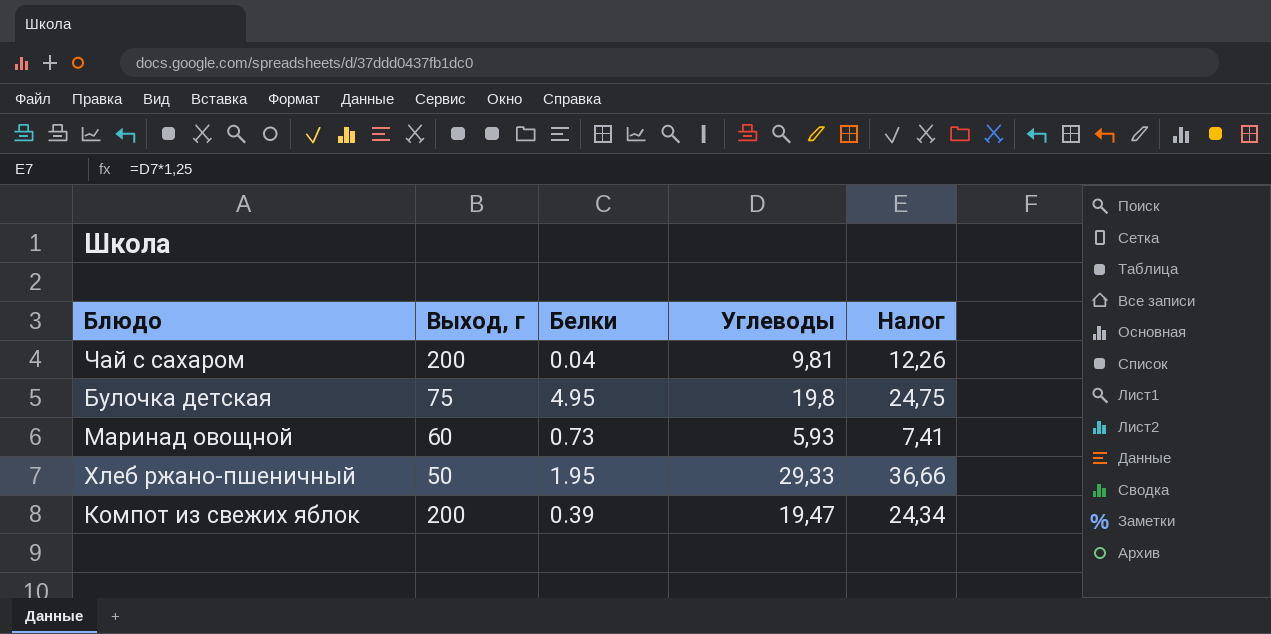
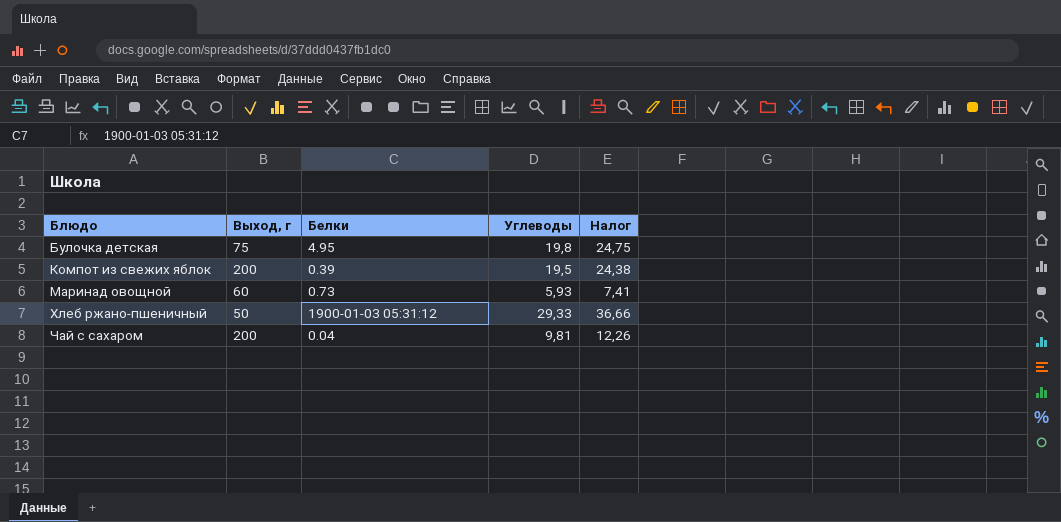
row order: none -> Блюдо ascending
Компот из свежих яблок | Углеводы: 19,47 -> 19,5
Компот из свежих яблок | Налог: 24,34 -> 24,38
Хлеб ржано-пшеничный | Белки: 1.95 -> 1900-01-03 05:31:12

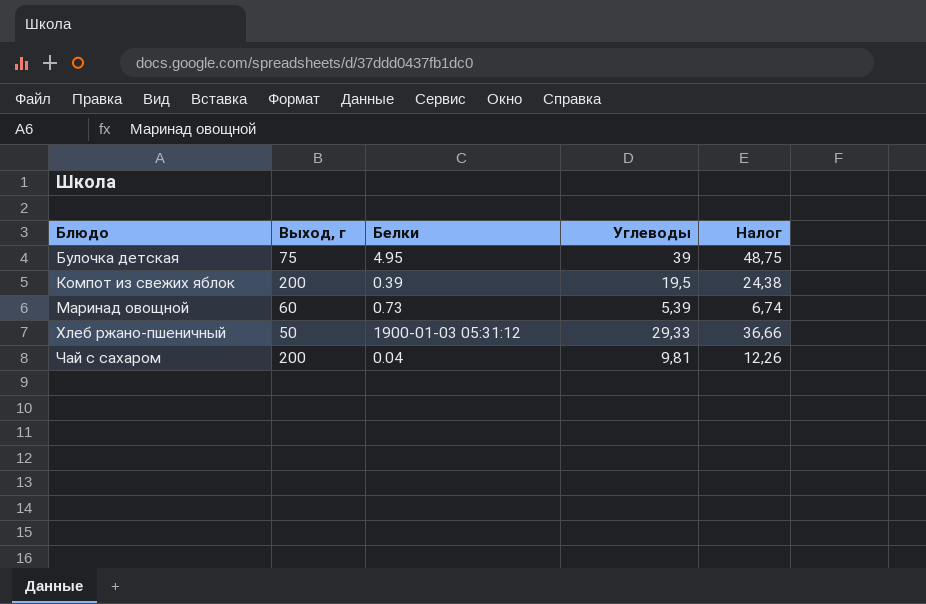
Булочка детская | Углеводы: 19,8 -> 39
Булочка детская | Налог: 24,75 -> 48,75
Маринад овощной | Углеводы: 5,93 -> 5,39
Маринад овощной | Налог: 7,41 -> 6,74

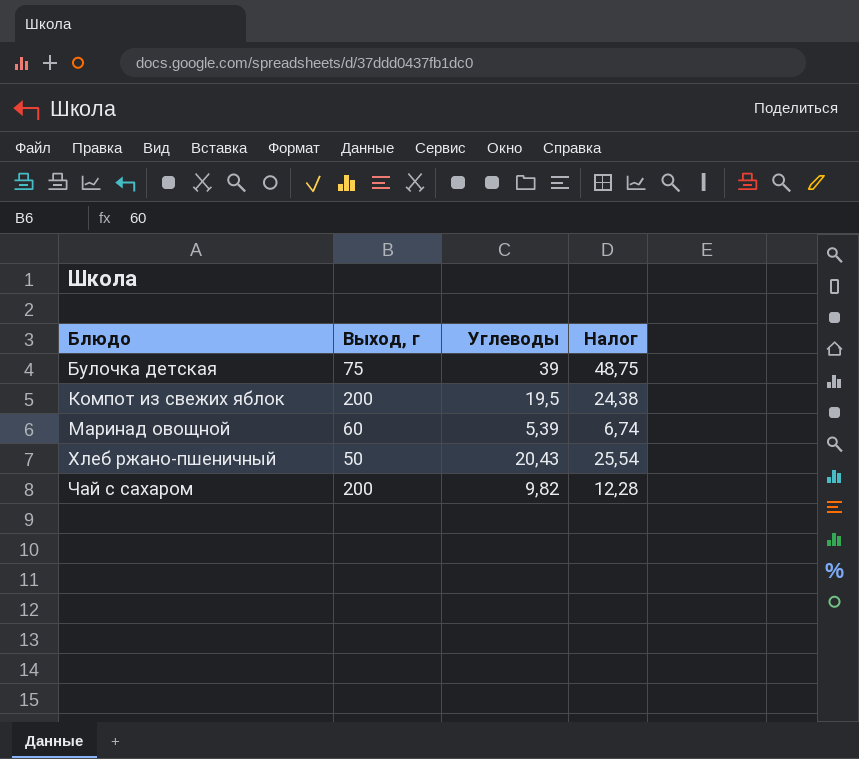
column Белки | position: 3 -> none
Хлеб ржано-пшеничный | Углеводы: 29,33 -> 20,43
Хлеб ржано-пшеничный | Налог: 36,66 -> 25,54
Чай с сахаром | Углеводы: 9,81 -> 9,82
Чай с сахаром | Налог: 12,26 -> 12,28

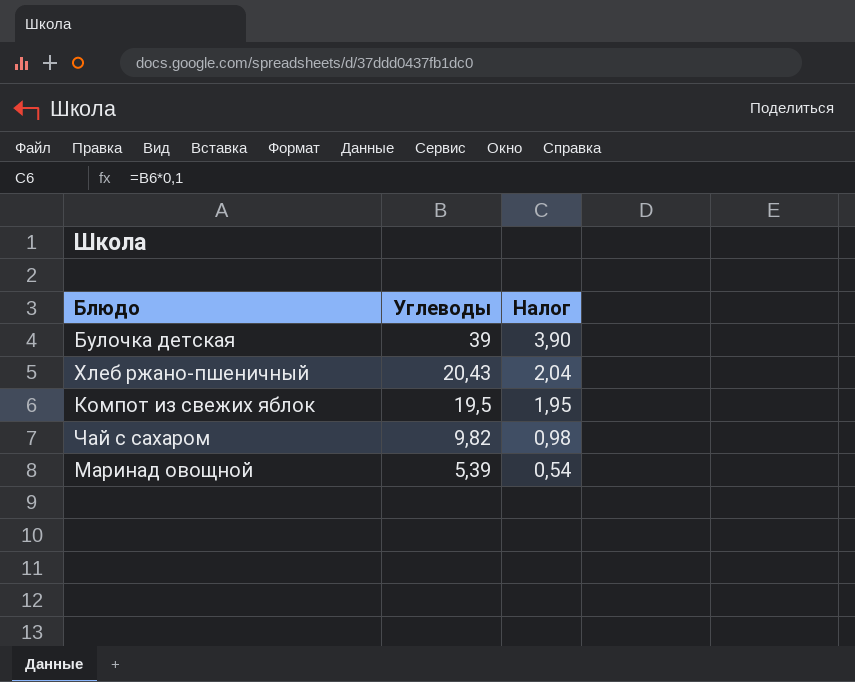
row order: Блюдо ascending -> Углеводы descending
column Выход, г | position: 2 -> none
column Налог | formula: [Углеводы] * 1,25 -> [Углеводы] * 0,1

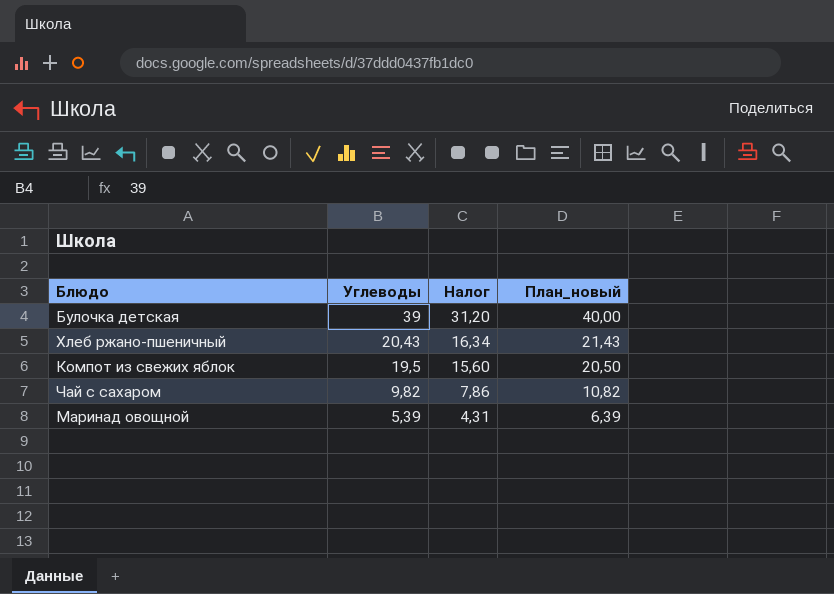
column Налог | formula: [Углеводы] * 0,1 -> [Углеводы] * 0,8
column План_новый | formula: none -> [Углеводы] + 1

